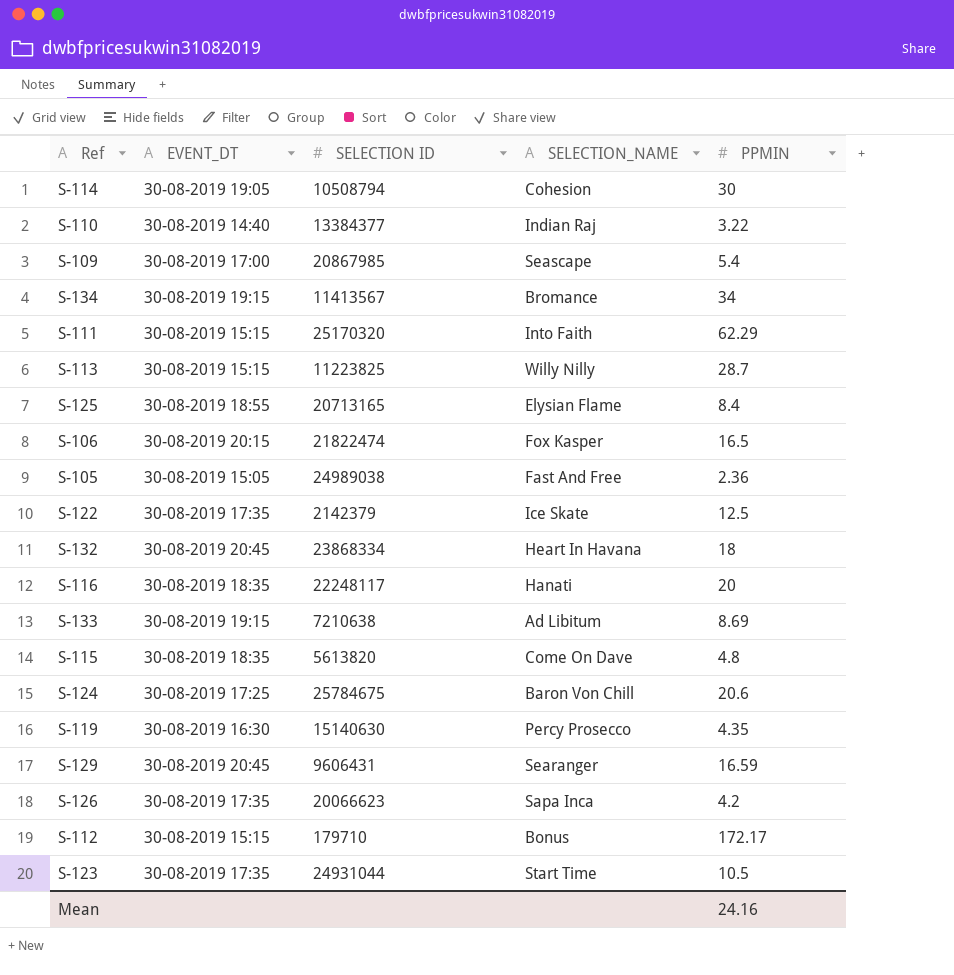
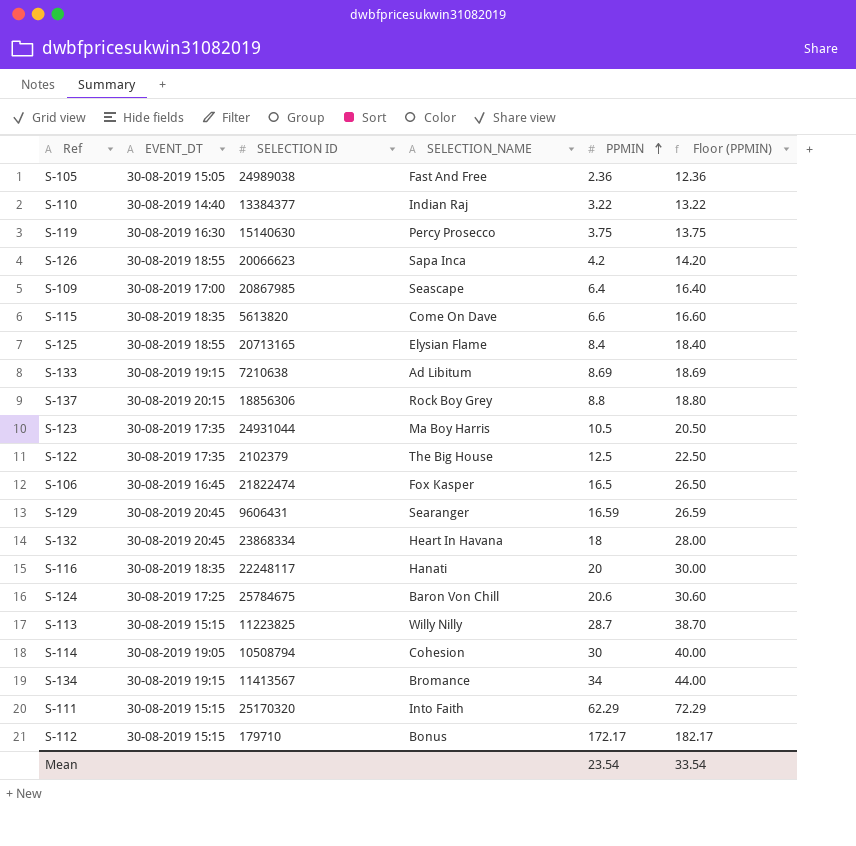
row order: none -> PPMIN ascending
column Floor (PPMIN) | formula: none -> [PPMIN] + 10
S-119 | PPMIN: 4.35 -> 3.75
S-126 | EVENT_DT: 30-08-2019 17:35 -> 30-08-2019 18:55
S-109 | PPMIN: 5.4 -> 6.4
S-115 | PPMIN: 4.8 -> 6.6
row S-137: none -> 30-08-2019 20:15 | 18856306 | Rock Boy Grey | 8.8 | 18.80
S-123 | SELECTION_NAME: Start Time -> Ma Boy Harris
S-122 | SELECTION ID: 2142379 -> 2102379
S-122 | SELECTION_NAME: Ice Skate -> The Big House
S-106 | EVENT_DT: 30-08-2019 20:15 -> 30-08-2019 16:45
Mean | PPMIN: 24.16 -> 23.54

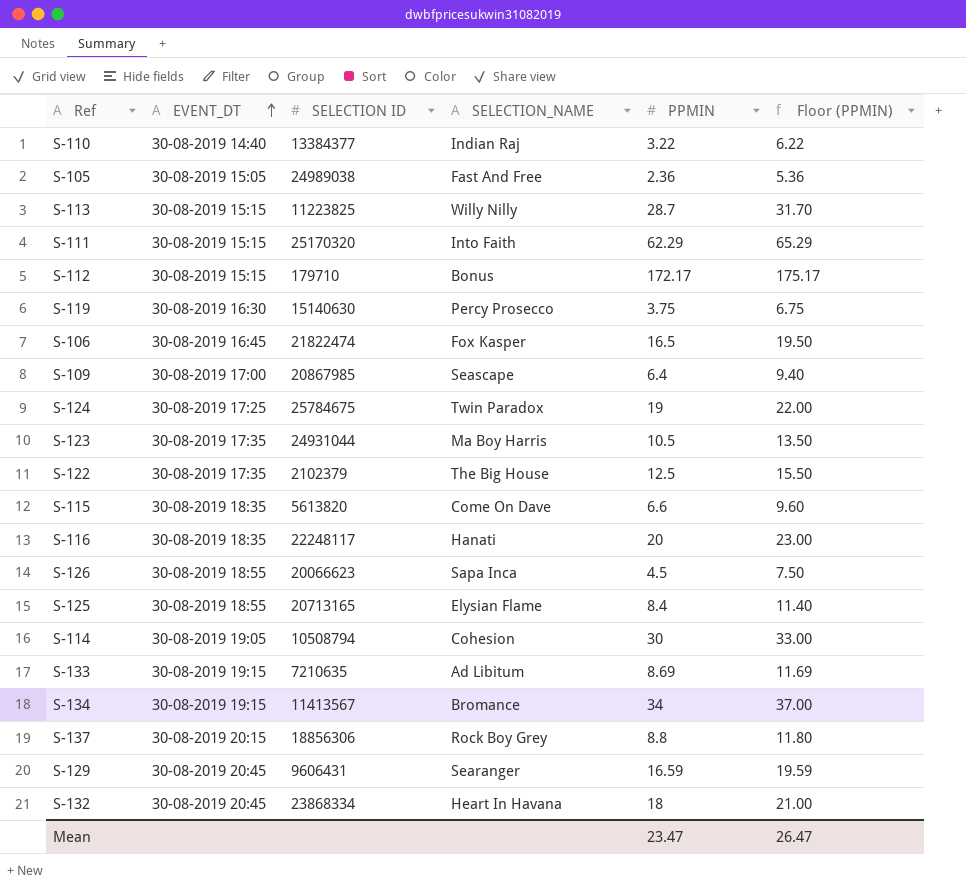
row order: PPMIN ascending -> EVENT_DT ascending
column Floor (PPMIN) | formula: [PPMIN] + 10 -> [PPMIN] + 3
S-124 | SELECTION_NAME: Baron Von Chill -> Twin Paradox
S-124 | PPMIN: 20.6 -> 19
S-126 | PPMIN: 4.2 -> 4.5
S-133 | SELECTION ID: 7210638 -> 7210635
Mean | PPMIN: 23.54 -> 23.47
Mean | Floor (PPMIN): 33.54 -> 26.47

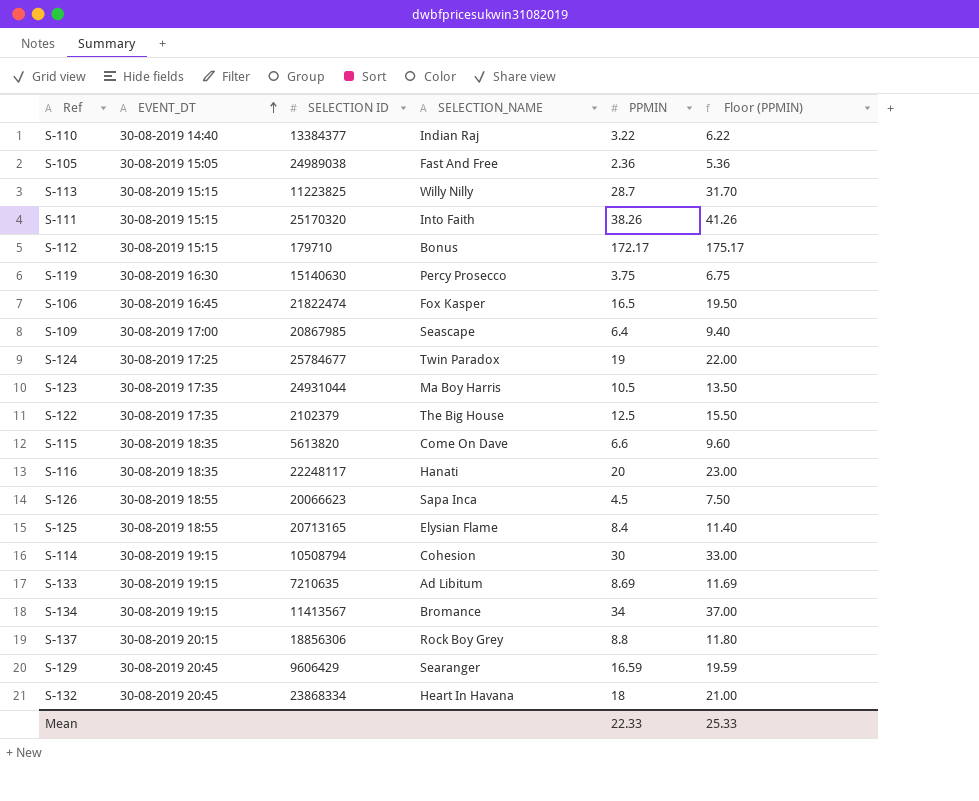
S-111 | PPMIN: 62.29 -> 38.26
S-111 | Floor (PPMIN): 65.29 -> 41.26
S-124 | SELECTION ID: 25784675 -> 25784677
S-114 | EVENT_DT: 30-08-2019 19:05 -> 30-08-2019 19:15
S-129 | SELECTION ID: 9606431 -> 9606429
Mean | PPMIN: 23.47 -> 22.33
Mean | Floor (PPMIN): 26.47 -> 25.33

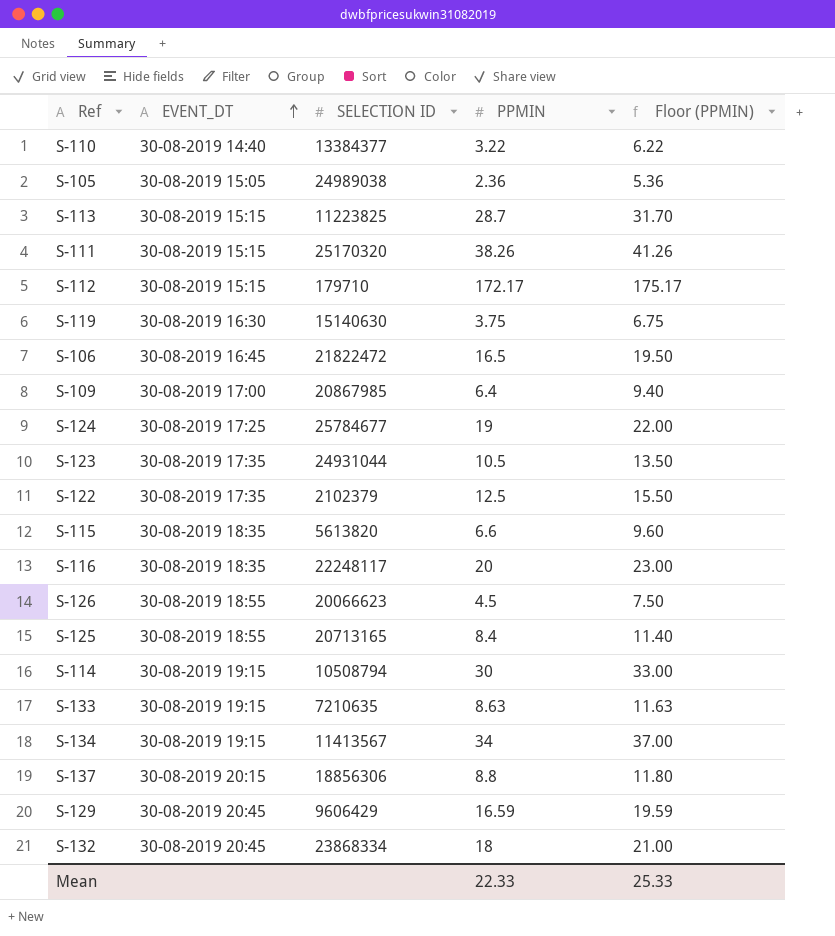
column SELECTION_NAME | position: 4 -> none
S-106 | SELECTION ID: 21822474 -> 21822472
S-133 | PPMIN: 8.69 -> 8.63
S-133 | Floor (PPMIN): 11.69 -> 11.63

